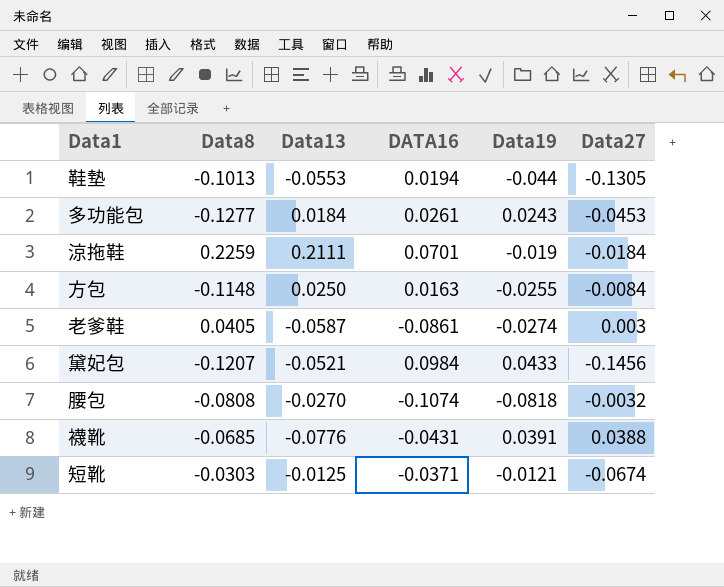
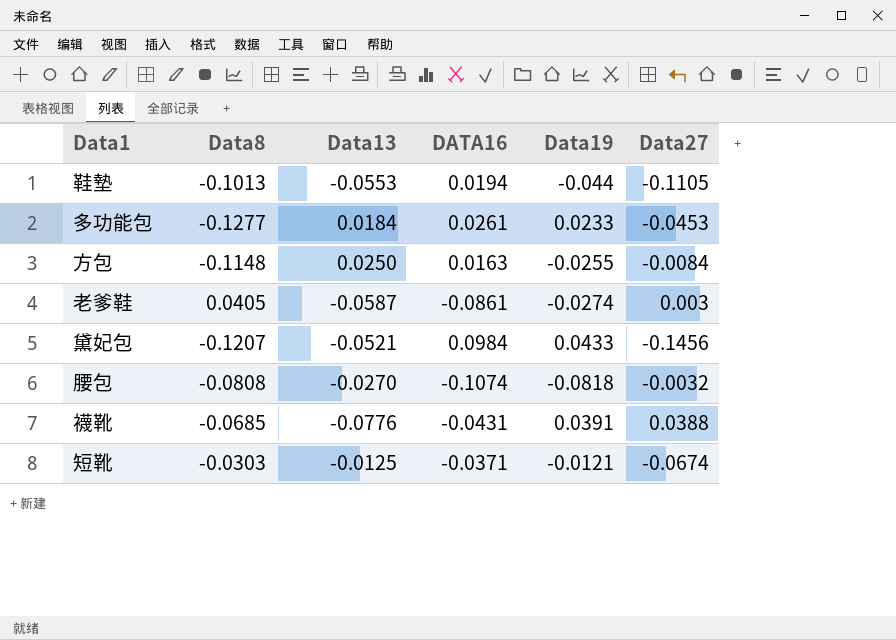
row 涼拖鞋: 0.2259 | 0.2111 | 0.0701 | -0.019 | -0.0184 -> none
鞋墊 | Data27: -0.1305 -> -0.1105
多功能包 | Data19: 0.0243 -> 0.0233

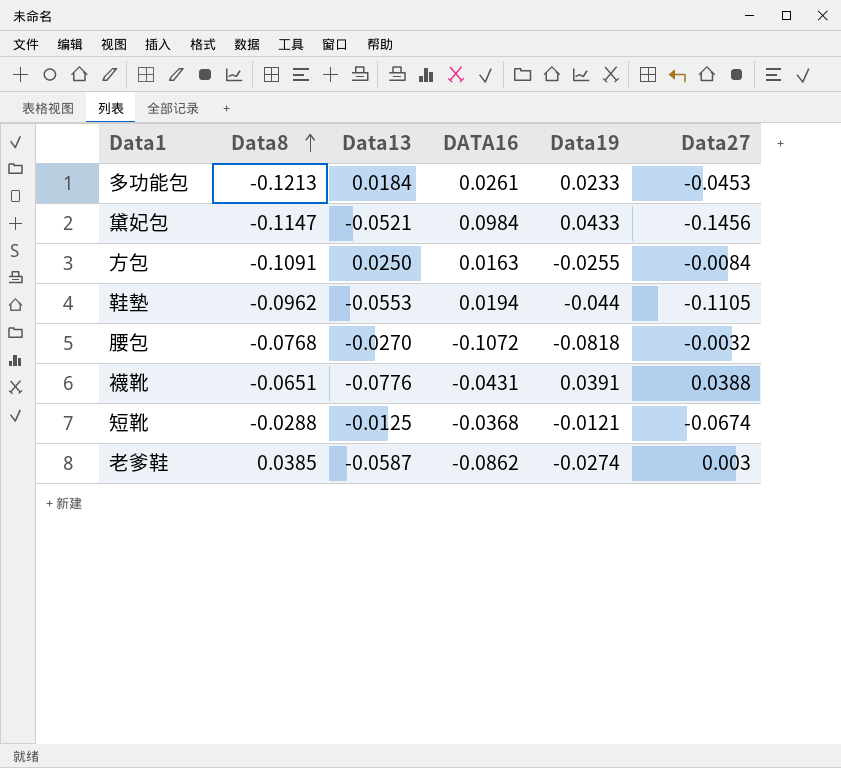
row order: none -> Data8 ascending
多功能包 | Data8: -0.1277 -> -0.1213
黛妃包 | Data8: -0.1207 -> -0.1147
方包 | Data8: -0.1148 -> -0.1091
鞋墊 | Data8: -0.1013 -> -0.0962
腰包 | Data8: -0.0808 -> -0.0768
腰包 | DATA16: -0.1074 -> -0.1072
襪靴 | Data8: -0.0685 -> -0.0651
短靴 | Data8: -0.0303 -> -0.0288
短靴 | DATA16: -0.0371 -> -0.0368
老爹鞋 | Data8: 0.0405 -> 0.0385
老爹鞋 | DATA16: -0.0861 -> -0.0862

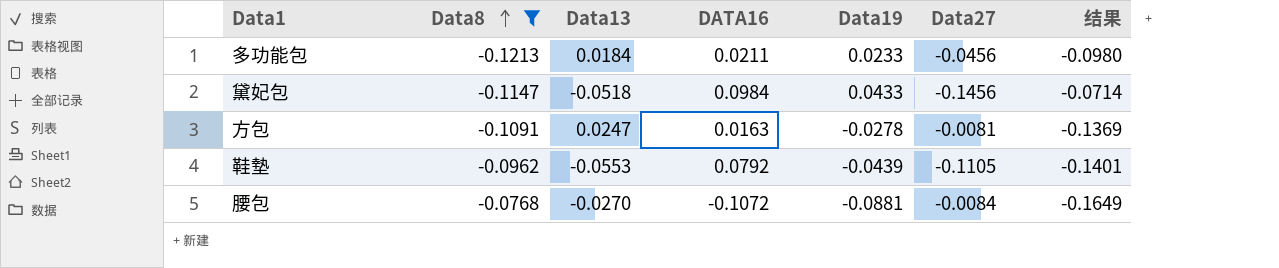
filter: none -> Data8 <= -0.0768
column 结果 | formula: none -> [Data8] + [Data19]
多功能包 | DATA16: 0.0261 -> 0.0211
多功能包 | Data27: -0.0453 -> -0.0456
黛妃包 | Data13: -0.0521 -> -0.0518
方包 | Data13: 0.0250 -> 0.0247
方包 | Data19: -0.0255 -> -0.0278
方包 | Data27: -0.0084 -> -0.0081
鞋墊 | DATA16: 0.0194 -> 0.0792
鞋墊 | Data19: -0.044 -> -0.0439
腰包 | Data19: -0.0818 -> -0.0881
腰包 | Data27: -0.0032 -> -0.0084

